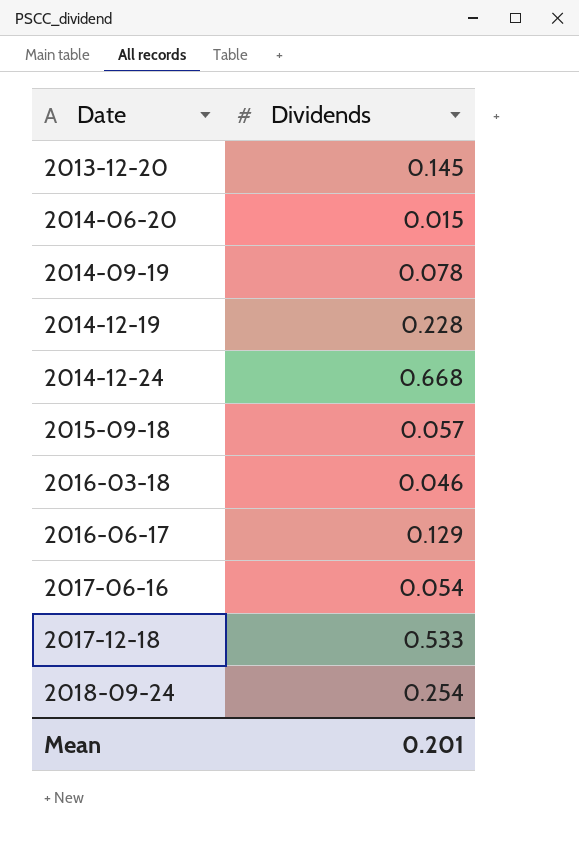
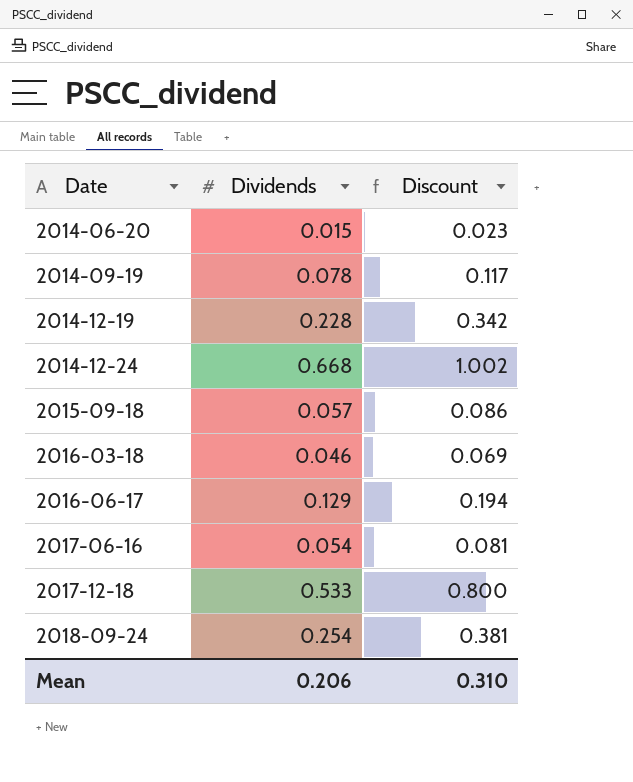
column Discount | formula: none -> [Dividends] * 1.5
row 2013-12-20: 0.145 -> none
Mean | Dividends: 0.201 -> 0.206

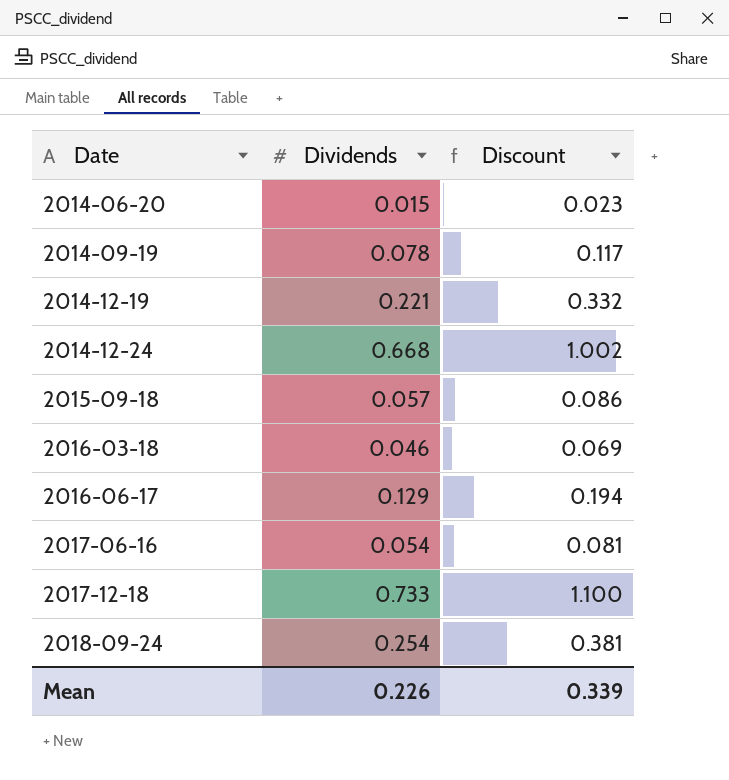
2014-12-19 | Dividends: 0.228 -> 0.221
2014-12-19 | Discount: 0.342 -> 0.332
2017-12-18 | Dividends: 0.533 -> 0.733
2017-12-18 | Discount: 0.800 -> 1.100
Mean | Dividends: 0.206 -> 0.226
Mean | Discount: 0.310 -> 0.339

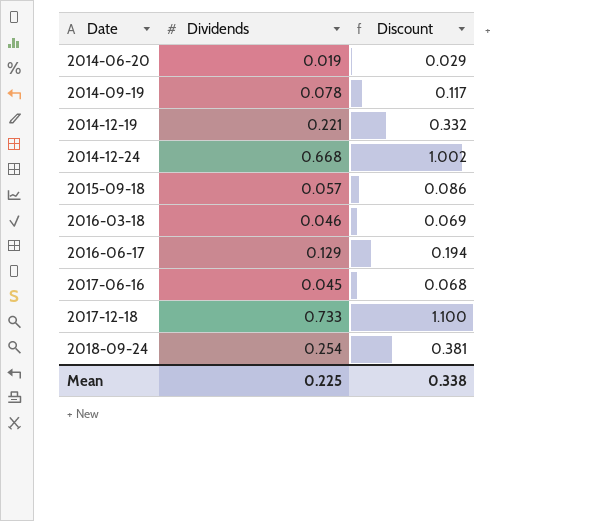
2014-06-20 | Dividends: 0.015 -> 0.019
2014-06-20 | Discount: 0.023 -> 0.029
2017-06-16 | Dividends: 0.054 -> 0.045
2017-06-16 | Discount: 0.081 -> 0.068
Mean | Dividends: 0.226 -> 0.225
Mean | Discount: 0.339 -> 0.338

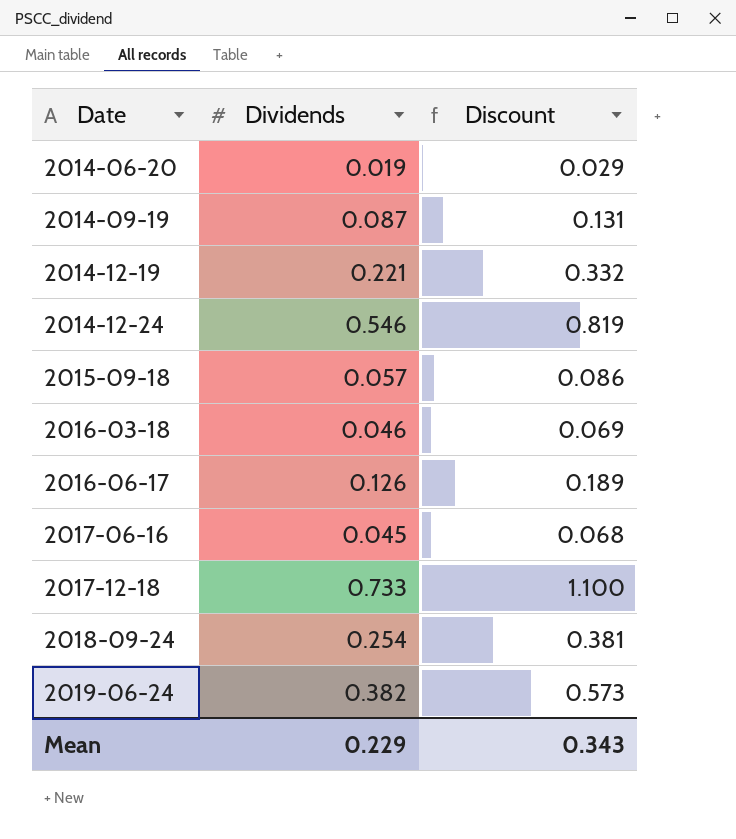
2014-09-19 | Dividends: 0.078 -> 0.087
2014-09-19 | Discount: 0.117 -> 0.131
2014-12-24 | Dividends: 0.668 -> 0.546
2014-12-24 | Discount: 1.002 -> 0.819
2016-06-17 | Dividends: 0.129 -> 0.126
2016-06-17 | Discount: 0.194 -> 0.189
row 2019-06-24: none -> 0.382 | 0.573
Mean | Dividends: 0.225 -> 0.229
Mean | Discount: 0.338 -> 0.343

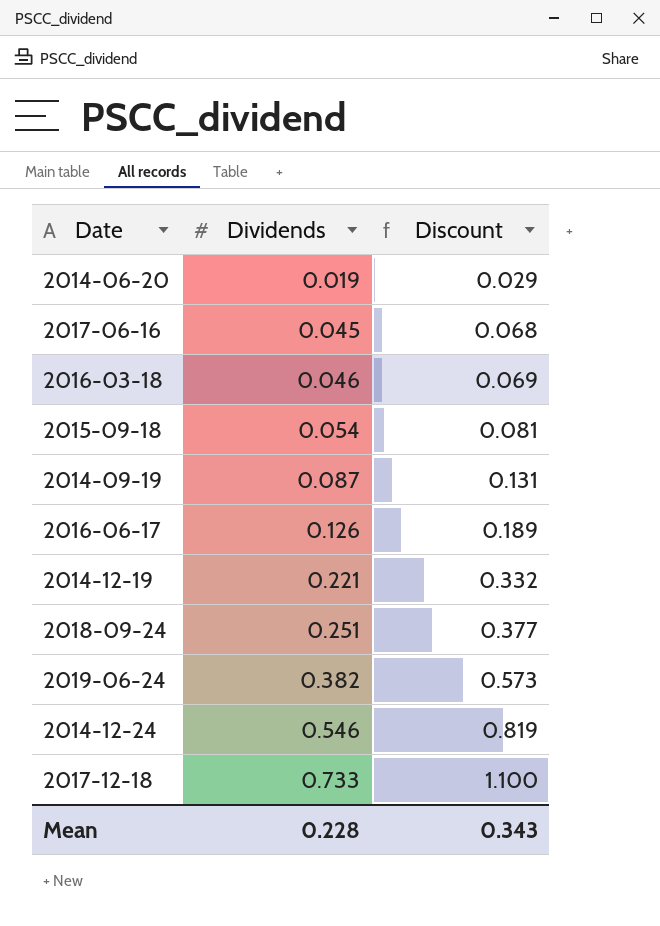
row order: Date ascending -> Dividends ascending
2015-09-18 | Dividends: 0.057 -> 0.054
2015-09-18 | Discount: 0.086 -> 0.081
2018-09-24 | Dividends: 0.254 -> 0.251
2018-09-24 | Discount: 0.381 -> 0.377
Mean | Dividends: 0.229 -> 0.228

